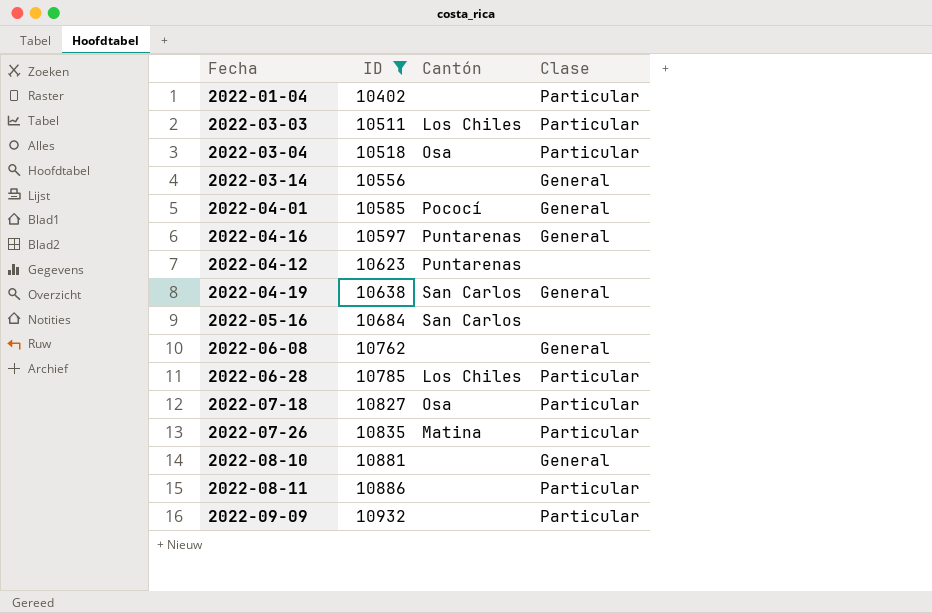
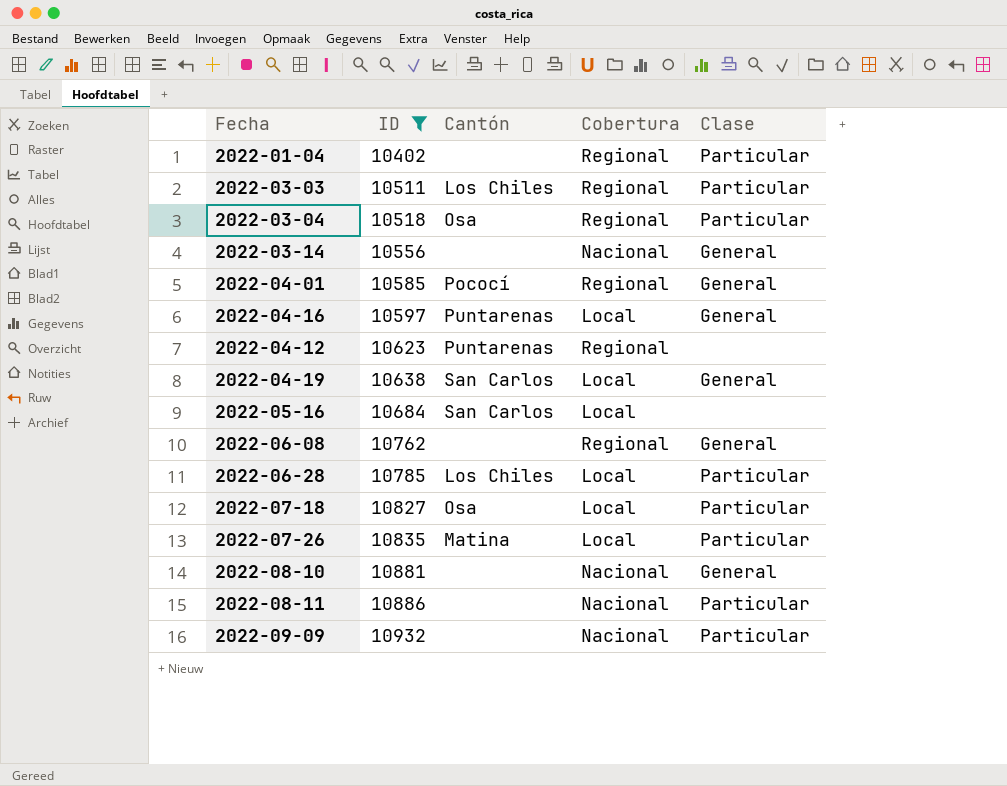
column Cobertura | position: none -> 4

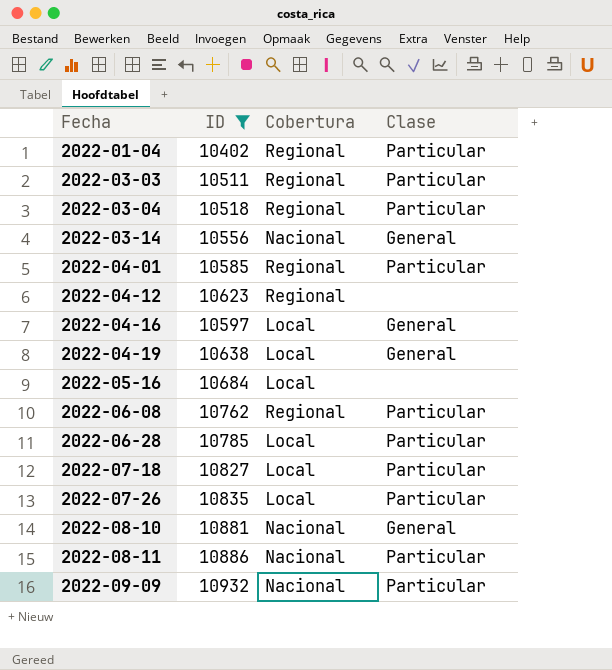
row order: ID ascending -> Fecha ascending
column Cantón | position: 3 -> none
2022-04-01 | Clase: General -> Particular
2022-06-08 | Clase: General -> Particular

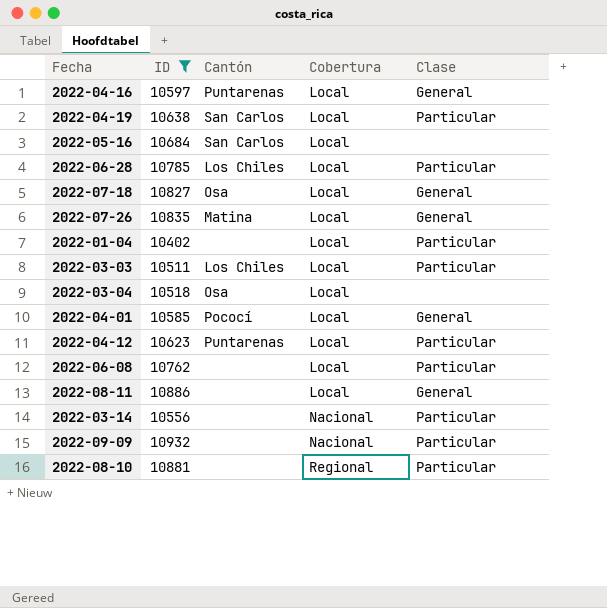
row order: Fecha ascending -> Cobertura ascending
column Cantón | position: none -> 3
2022-04-19 | Clase: General -> Particular
2022-07-18 | Clase: Particular -> General
2022-07-26 | Clase: Particular -> General
2022-01-04 | Cobertura: Regional -> Local
2022-03-03 | Cobertura: Regional -> Local
2022-03-04 | Cobertura: Regional -> Local
2022-03-04 | Clase: Particular -> none
2022-04-01 | Cobertura: Regional -> Local
2022-04-01 | Clase: Particular -> General
2022-04-12 | Cobertura: Regional -> Local
2022-04-12 | Clase: none -> Particular
2022-06-08 | Cobertura: Regional -> Local
2022-08-11 | Cobertura: Nacional -> Local
2022-08-11 | Clase: Particular -> General
2022-03-14 | Clase: General -> Particular
2022-08-10 | Cobertura: Nacional -> Regional
2022-08-10 | Clase: General -> Particular

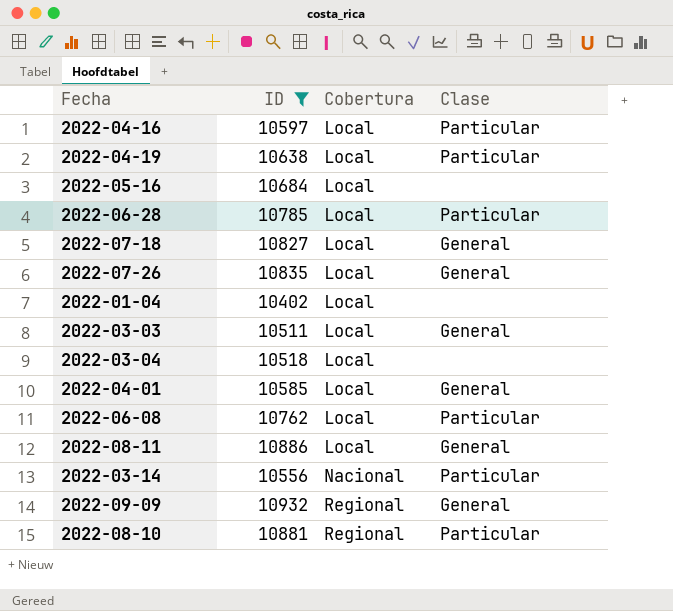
column Cantón | position: 3 -> none
row 2022-04-12: 10623 | Puntarenas | Local | Particular -> none
2022-04-16 | Clase: General -> Particular
2022-01-04 | Clase: Particular -> none
2022-03-03 | Clase: Particular -> General
2022-09-09 | Cobertura: Nacional -> Regional
2022-09-09 | Clase: Particular -> General

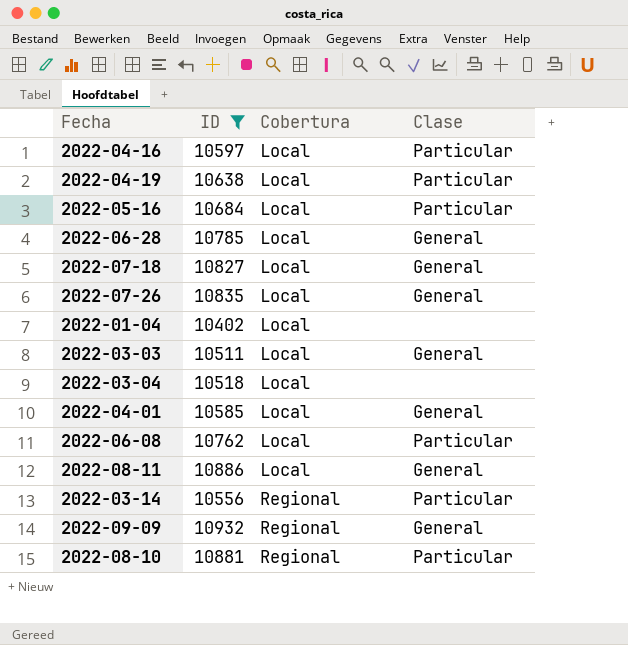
2022-05-16 | Clase: none -> Particular
2022-06-28 | Clase: Particular -> General
2022-03-14 | Cobertura: Nacional -> Regional

